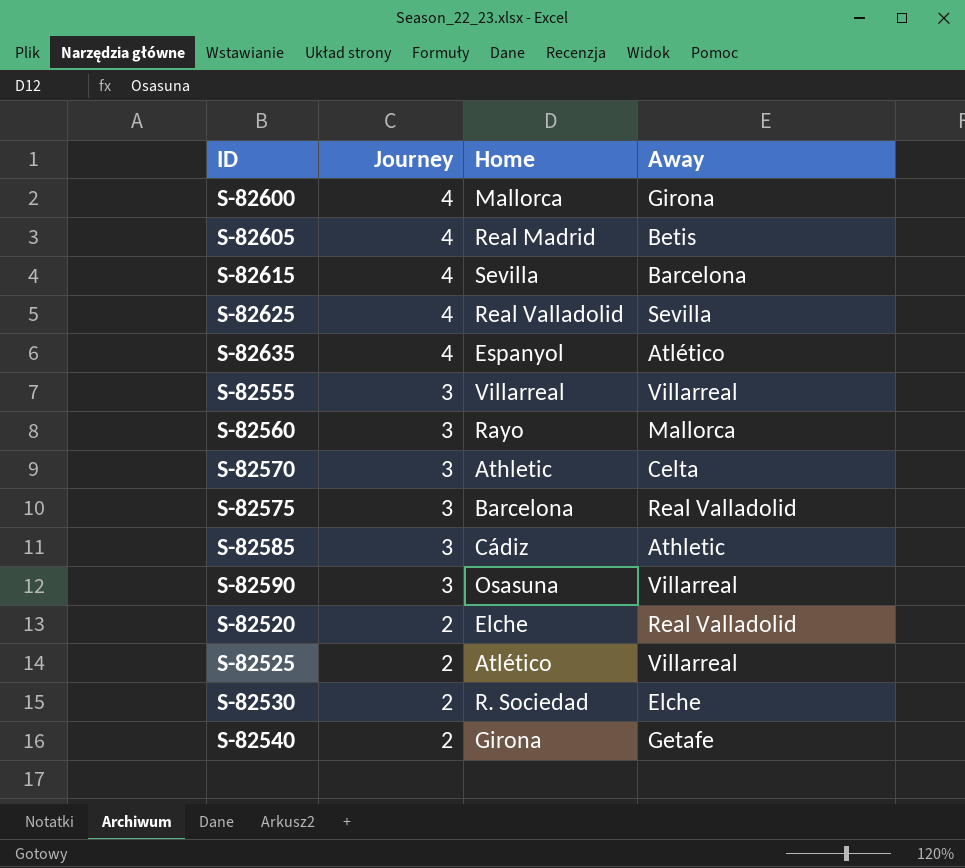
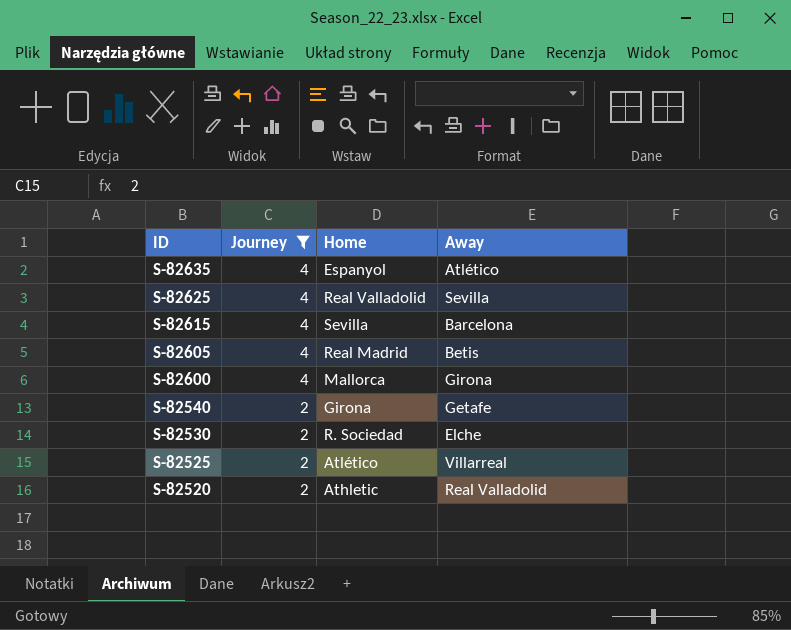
filter: none -> Journey != 3
row order: Journey descending -> ID descending
S-82520 | Home: Elche -> Athletic

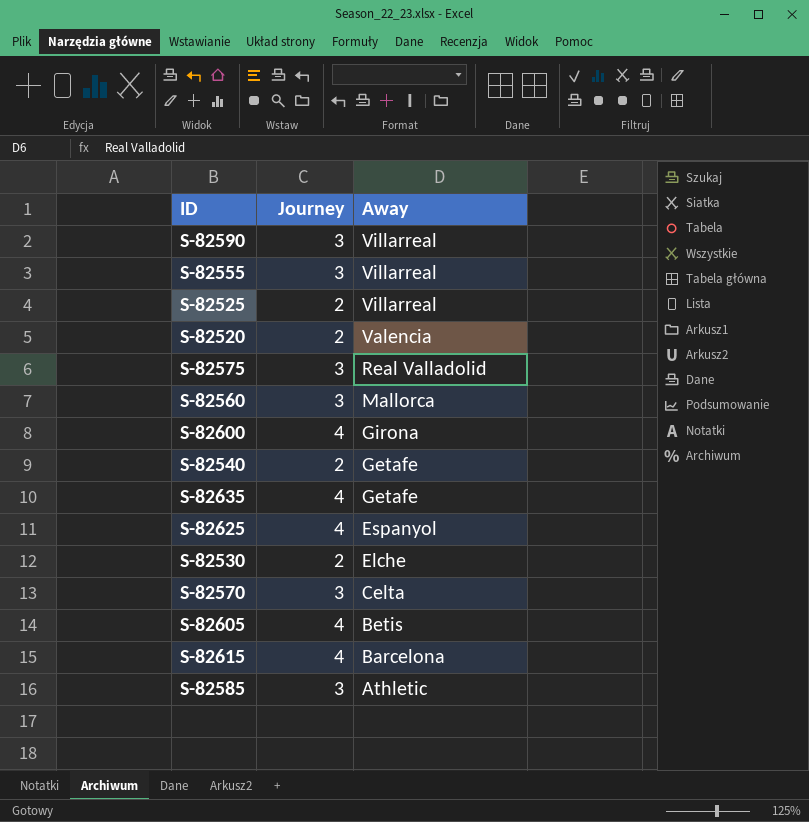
filter: Journey != 3 -> none
row order: ID descending -> Away descending
column Home | position: 3 -> none
S-82520 | Away: Real Valladolid -> Valencia
S-82635 | Away: Atlético -> Getafe
S-82625 | Away: Sevilla -> Espanyol

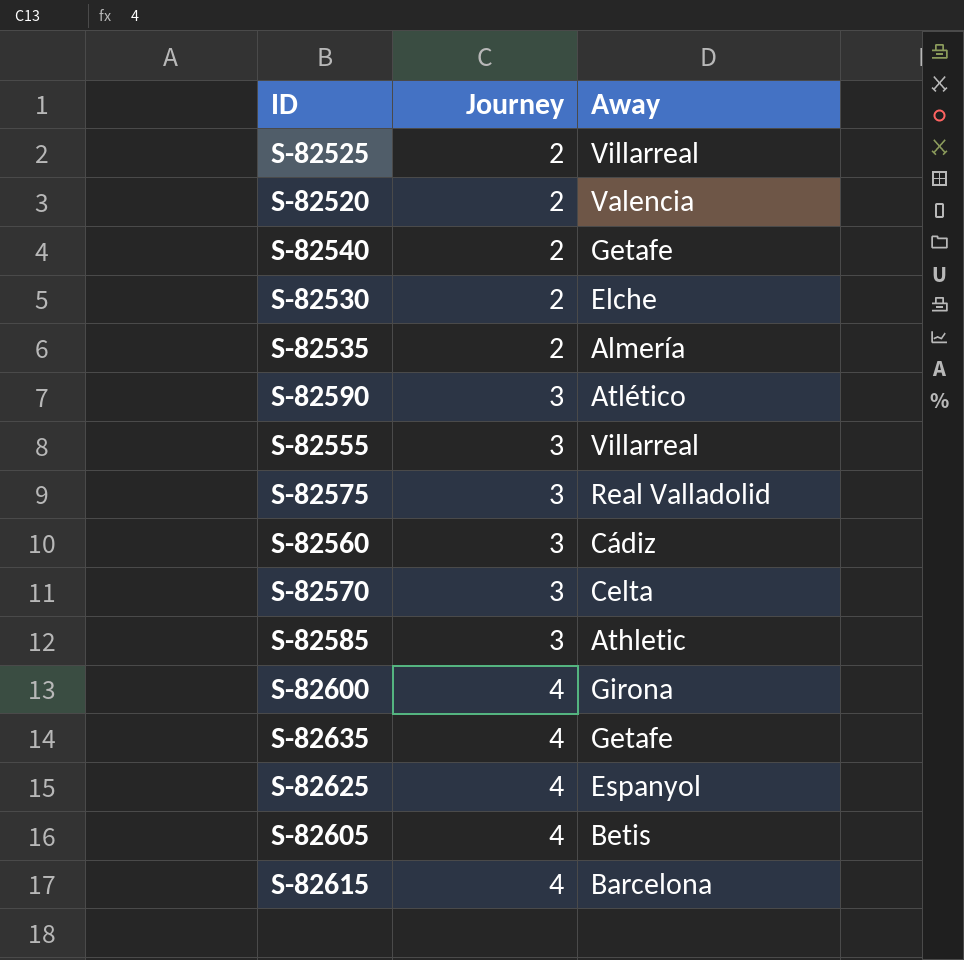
row order: Away descending -> Journey ascending
row S-82535: none -> 2 | Almería
S-82590 | Away: Villarreal -> Atlético
S-82560 | Away: Mallorca -> Cádiz

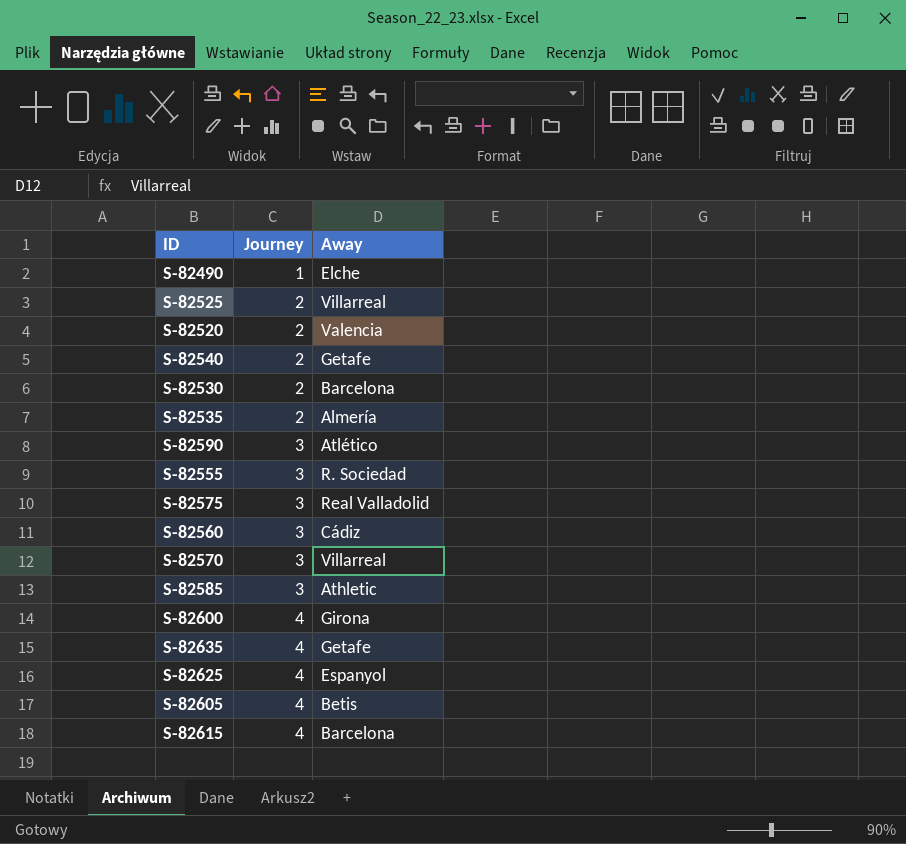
row S-82490: none -> 1 | Elche
S-82530 | Away: Elche -> Barcelona
S-82555 | Away: Villarreal -> R. Sociedad
S-82570 | Away: Celta -> Villarreal

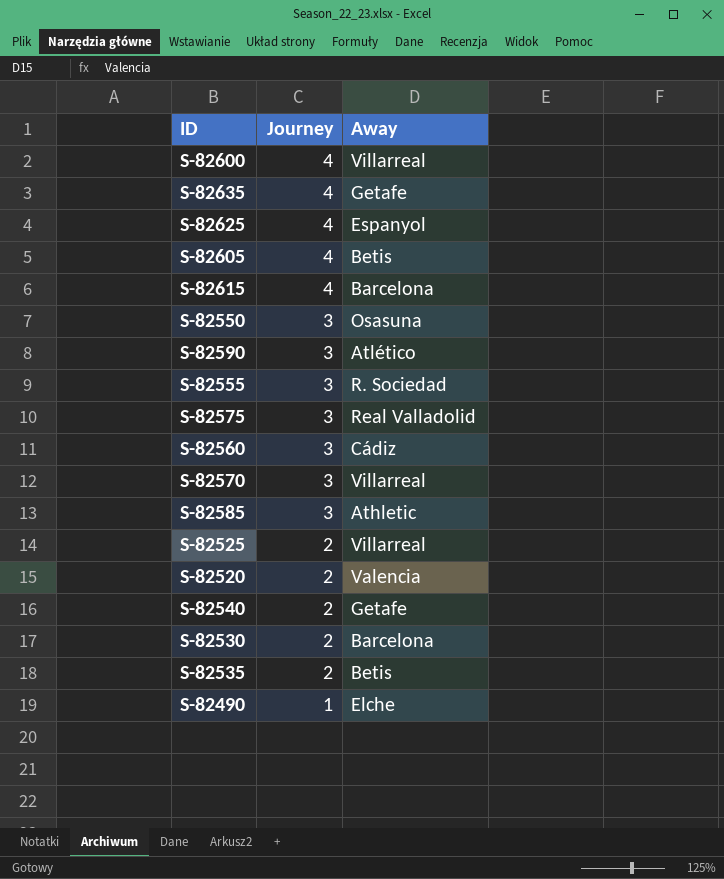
row order: Journey ascending -> Journey descending
S-82600 | Away: Girona -> Villarreal
row S-82550: none -> 3 | Osasuna
S-82535 | Away: Almería -> Betis

